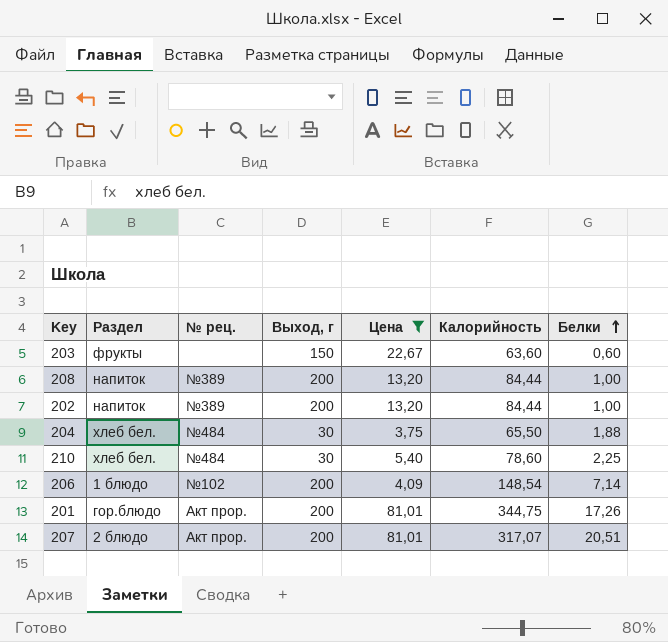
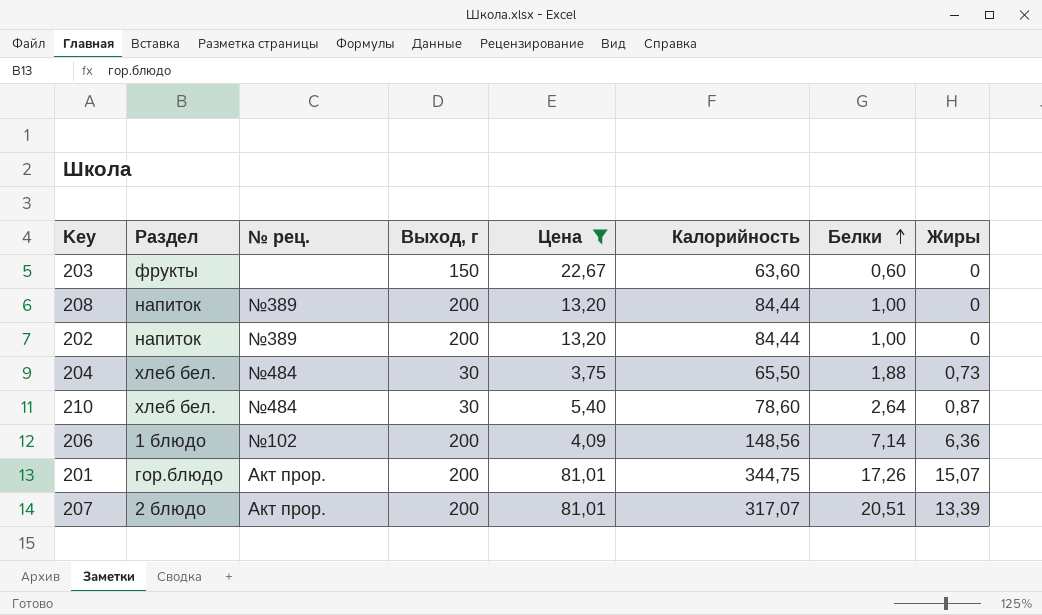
column Жиры | position: none -> 8
210 | Белки: 2,25 -> 2,64
206 | Калорийность: 148,54 -> 148,56

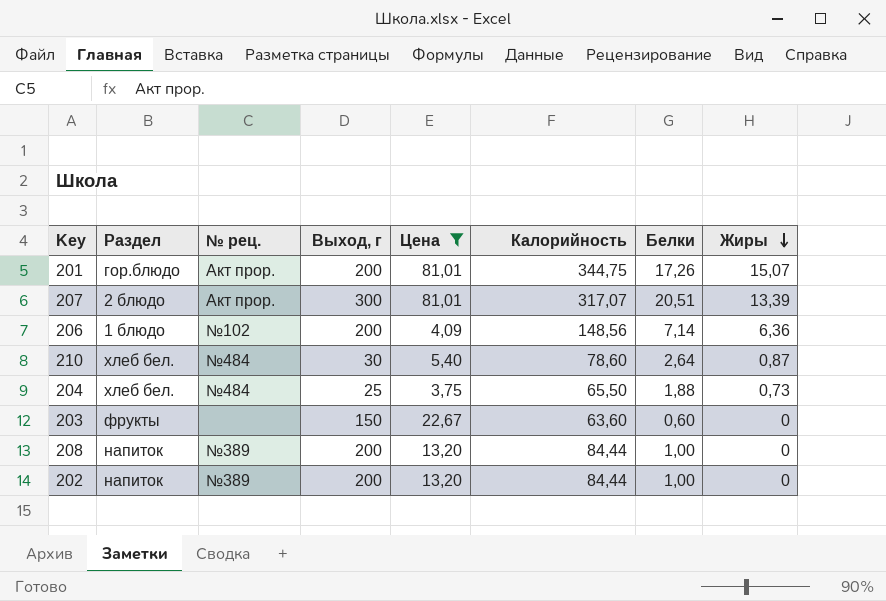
row order: Белки ascending -> Жиры descending
207 | Выход, г: 200 -> 300
204 | Выход, г: 30 -> 25

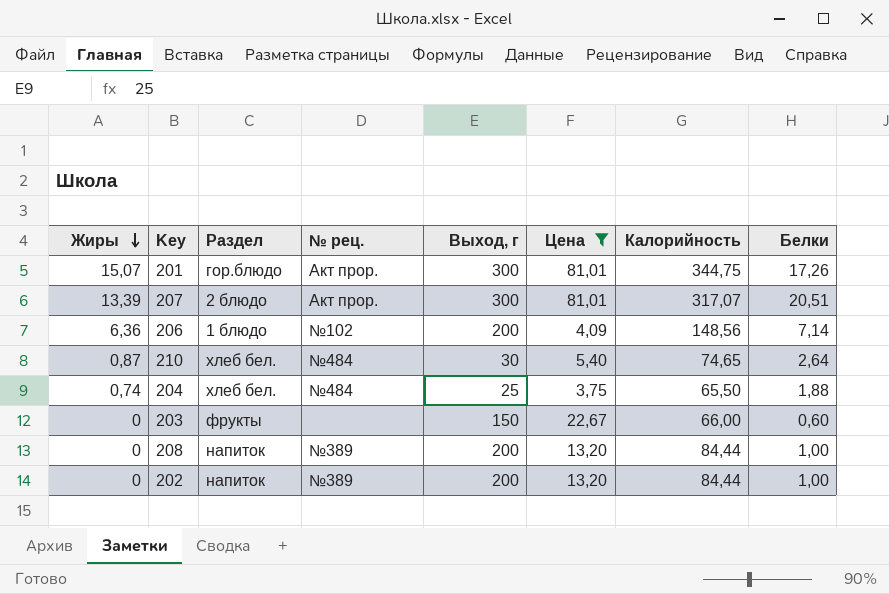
column Жиры | position: 8 -> 1
201 | Выход, г: 200 -> 300
210 | Калорийность: 78,60 -> 74,65
204 | Жиры: 0,73 -> 0,74
203 | Калорийность: 63,60 -> 66,00

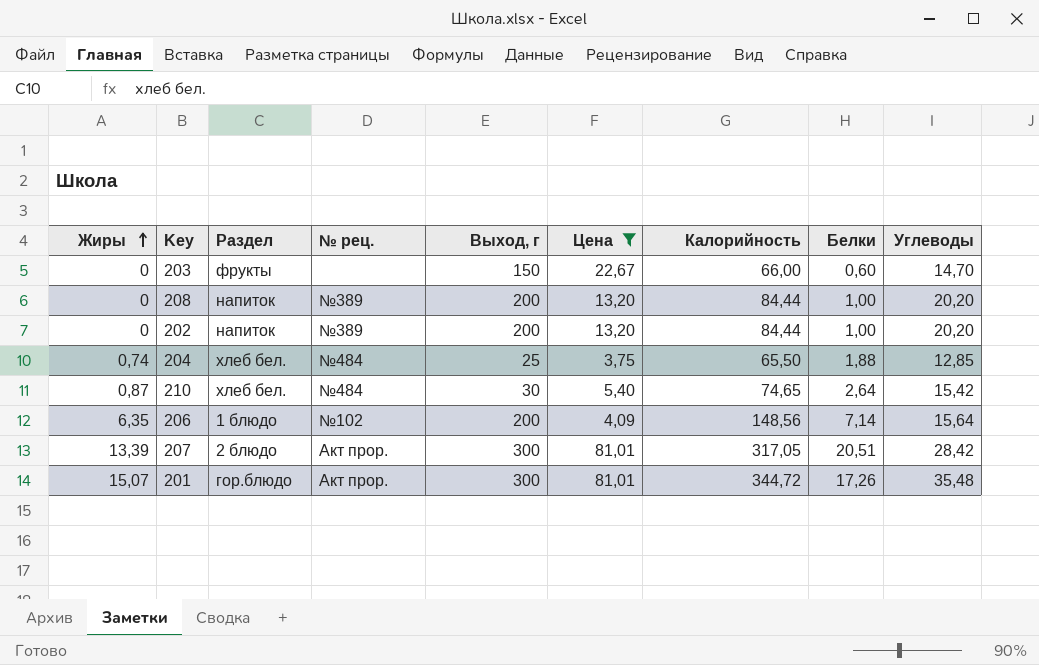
row order: Жиры descending -> Жиры ascending
column Углеводы | position: none -> 9
206 | Жиры: 6,36 -> 6,35
207 | Калорийность: 317,07 -> 317,05
201 | Калорийность: 344,75 -> 344,72

